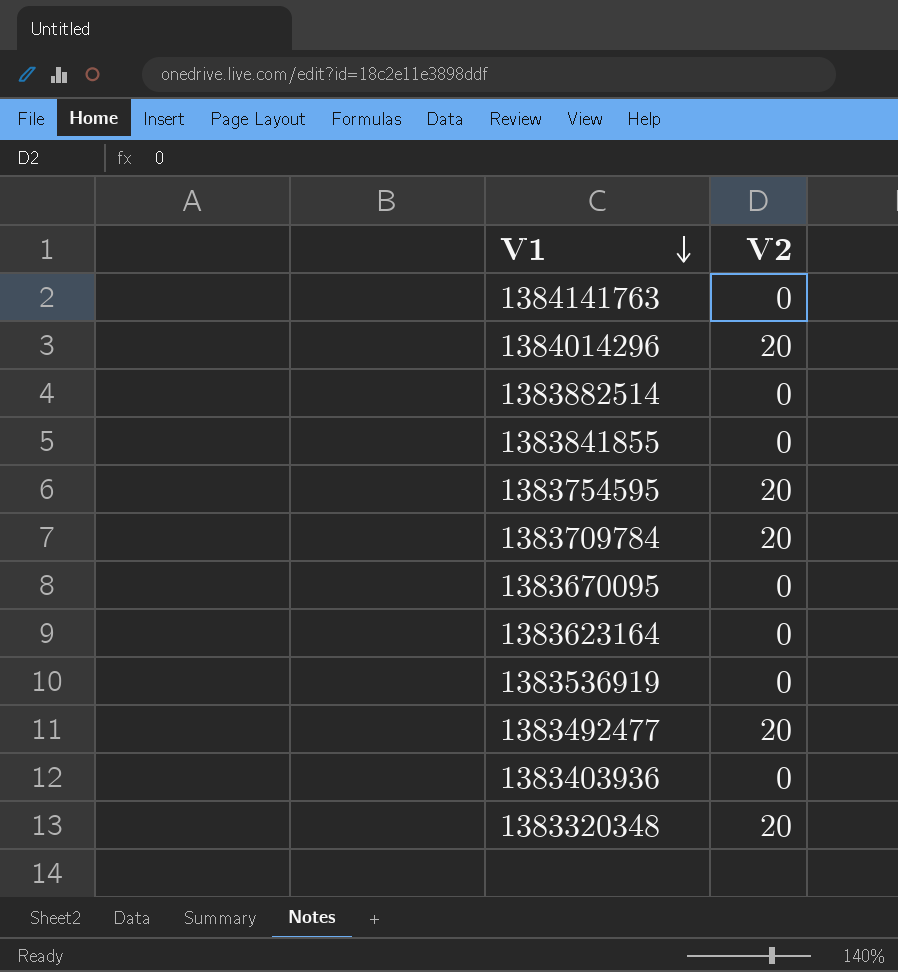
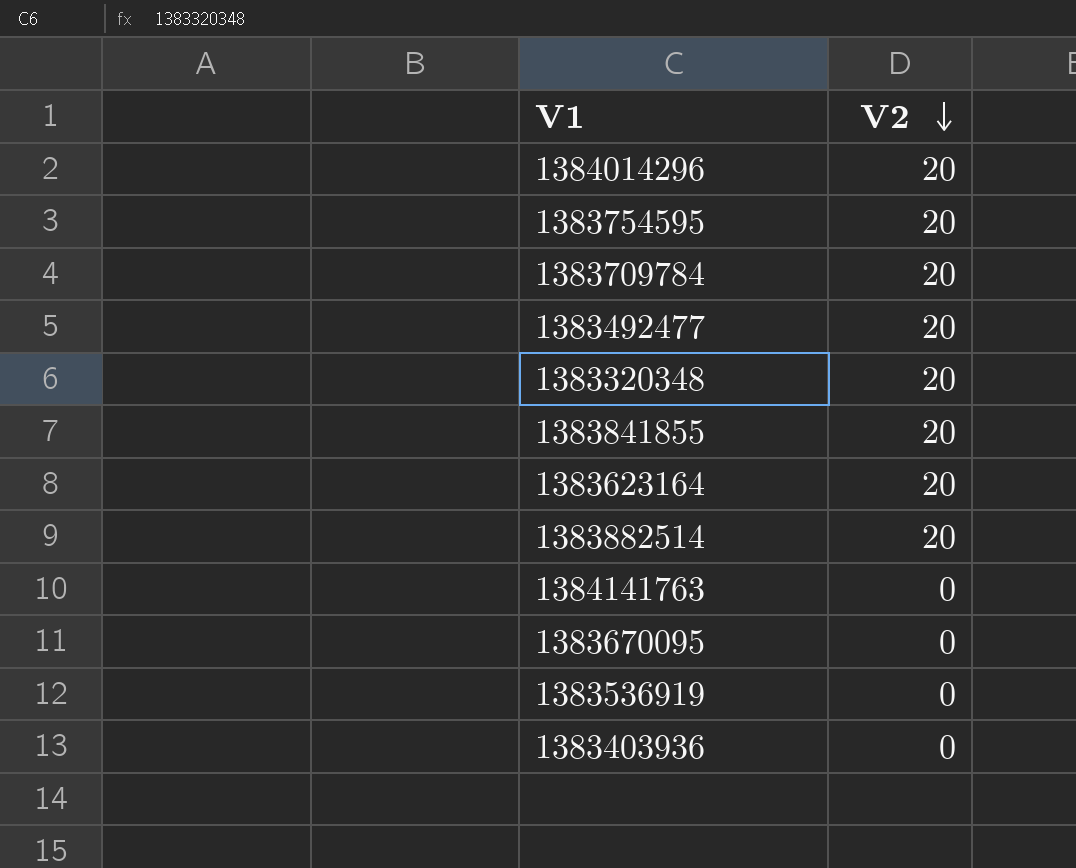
row order: V1 descending -> V2 descending
1383841855 | V2: 0 -> 20
1383623164 | V2: 0 -> 20
1383882514 | V2: 0 -> 20

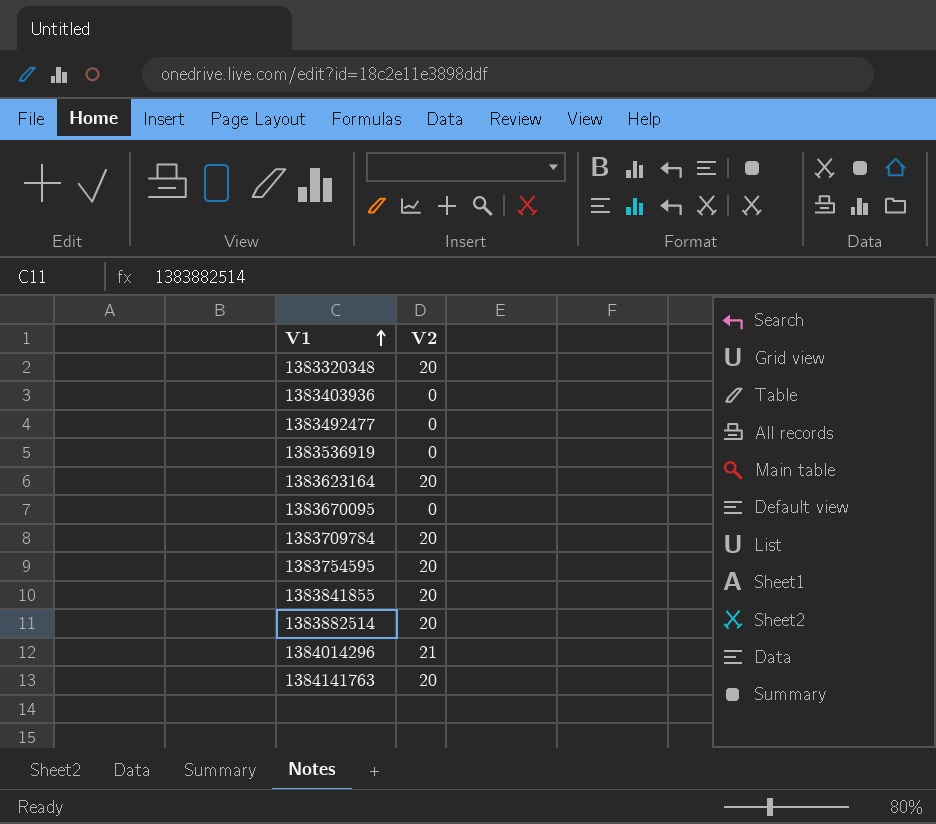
row order: V2 descending -> V1 ascending
1383492477 | V2: 20 -> 0
1384014296 | V2: 20 -> 21
1384141763 | V2: 0 -> 20

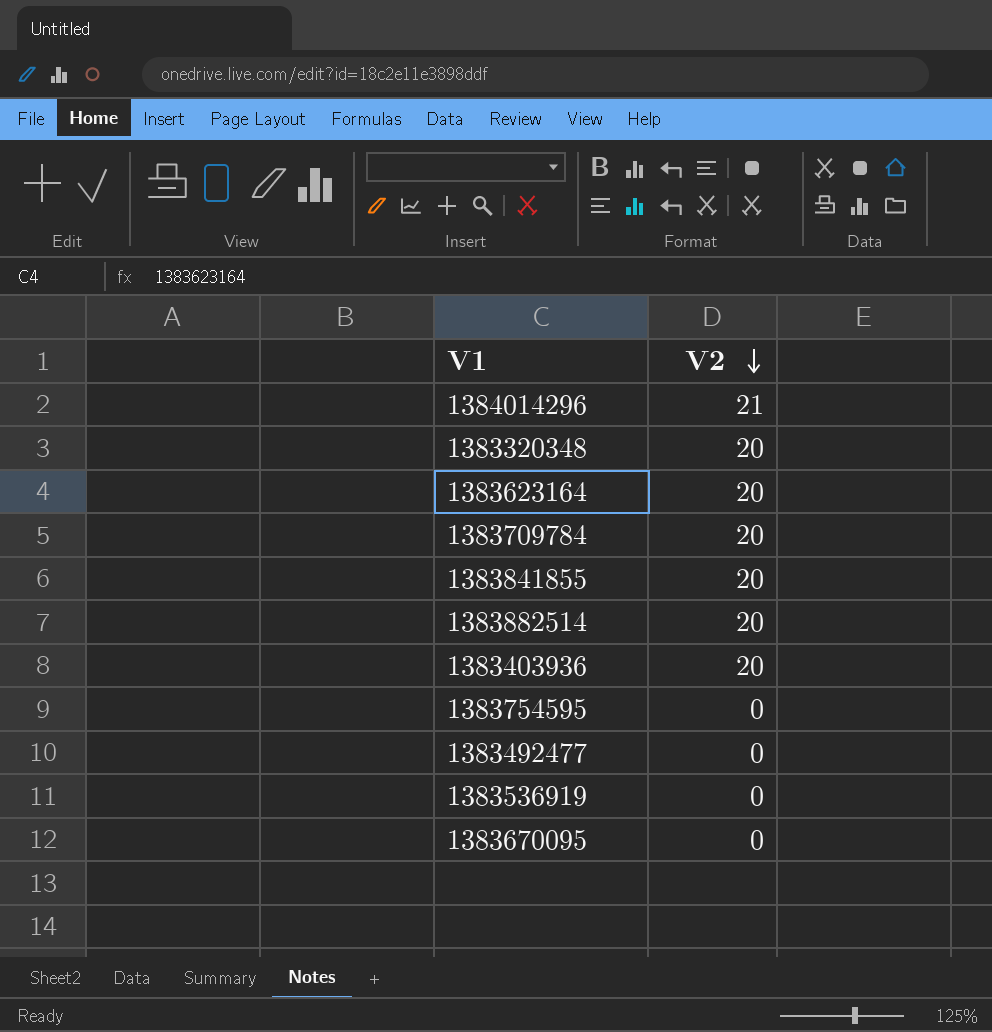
row order: V1 ascending -> V2 descending
row 1384141763: 20 -> none
1383403936 | V2: 0 -> 20
1383754595 | V2: 20 -> 0

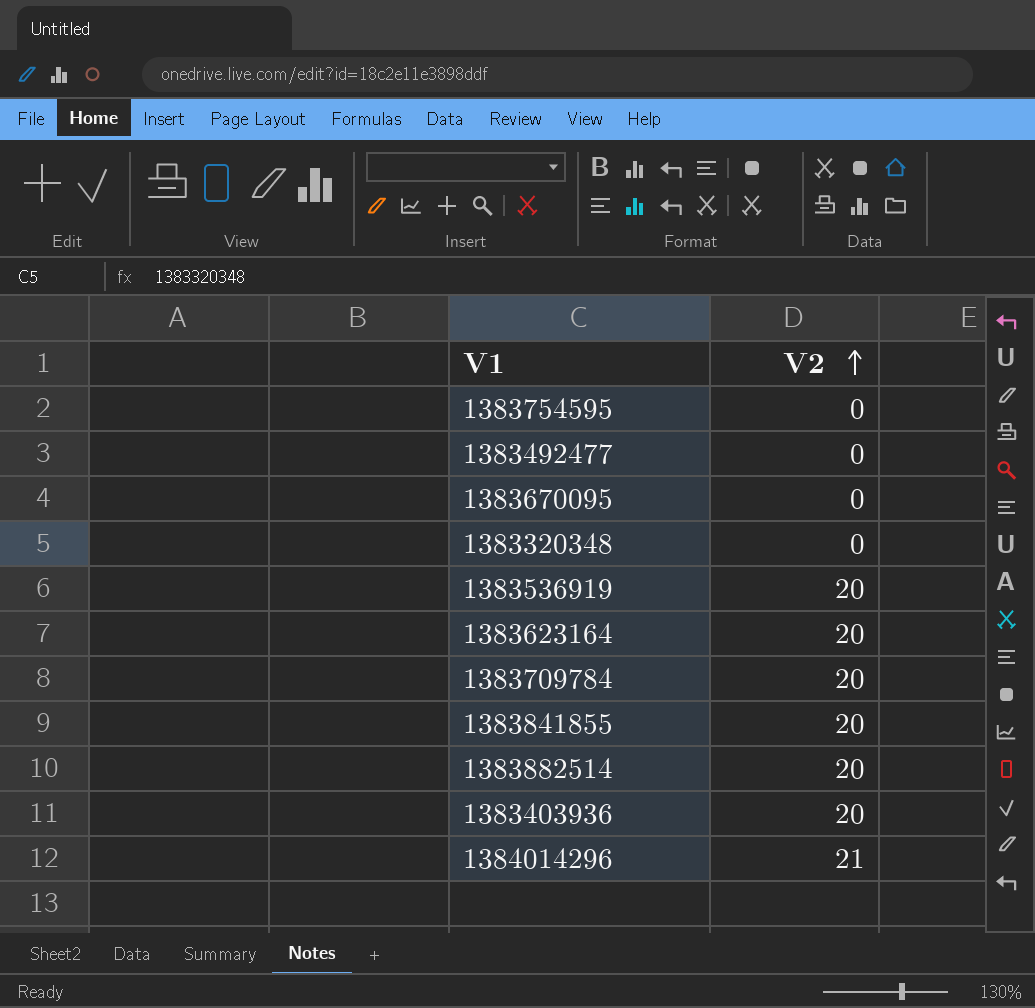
row order: V2 descending -> V2 ascending
1383320348 | V2: 20 -> 0
1383536919 | V2: 0 -> 20

